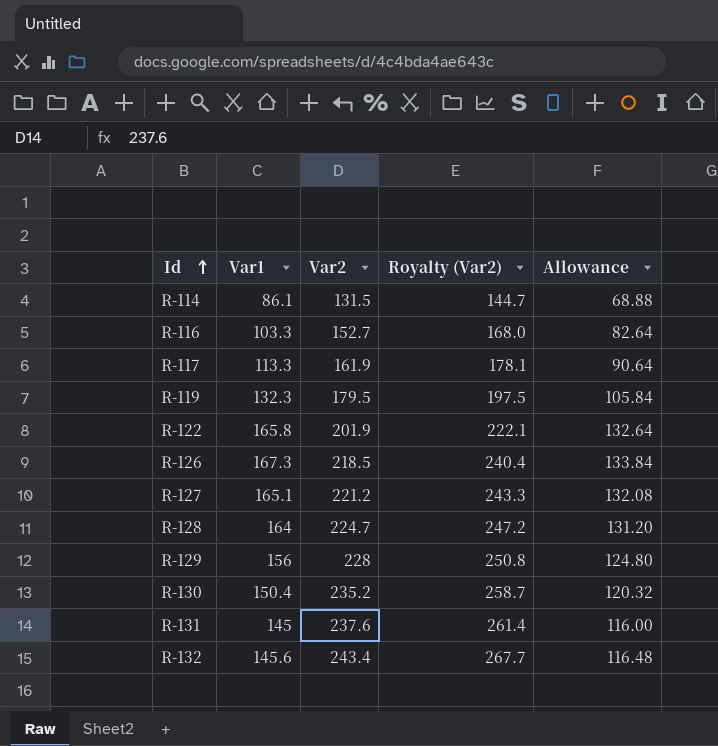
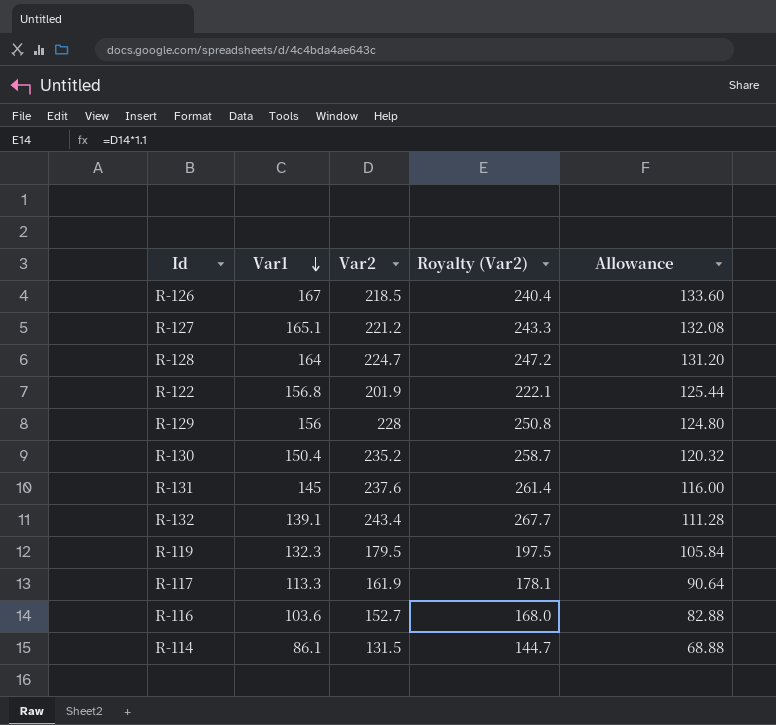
row order: Id ascending -> Var1 descending
R-126 | Var1: 167.3 -> 167
R-126 | Allowance: 133.84 -> 133.60
R-122 | Var1: 165.8 -> 156.8
R-122 | Allowance: 132.64 -> 125.44
R-132 | Var1: 145.6 -> 139.1
R-132 | Allowance: 116.48 -> 111.28
R-116 | Var1: 103.3 -> 103.6
R-116 | Allowance: 82.64 -> 82.88

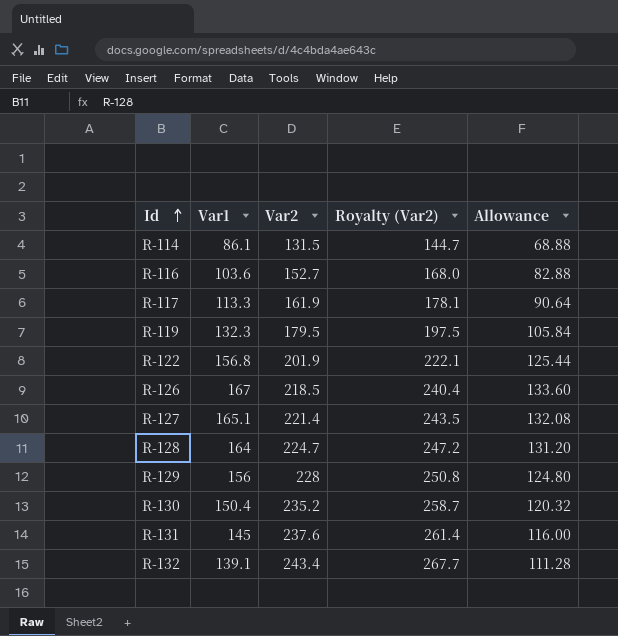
row order: Var1 descending -> Id ascending
R-127 | Var2: 221.2 -> 221.4
R-127 | Royalty (Var2): 243.3 -> 243.5

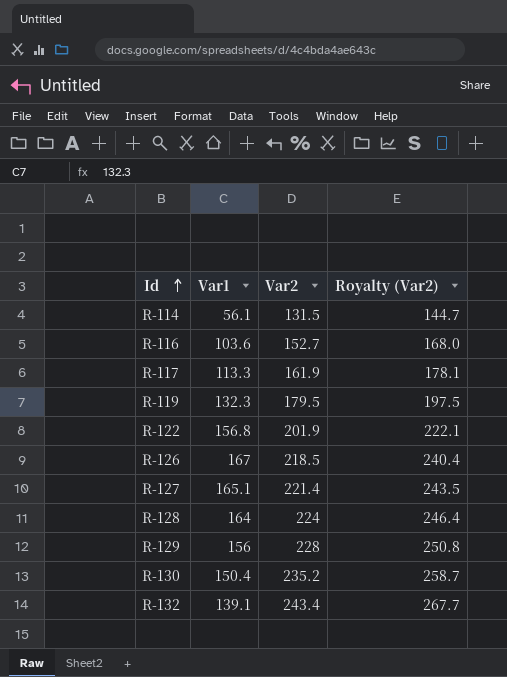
column Allowance | formula: [Var1] * 0.8 -> none
row R-131: 145 | 237.6 | 261.4 | 116.00 -> none
R-114 | Var1: 86.1 -> 56.1
R-128 | Var2: 224.7 -> 224
R-128 | Royalty (Var2): 247.2 -> 246.4

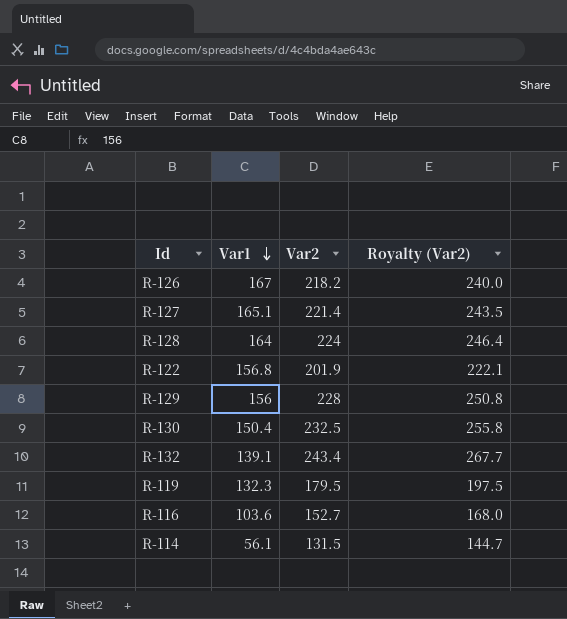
row order: Id ascending -> Var1 descending
row R-117: 113.3 | 161.9 | 178.1 -> none
R-126 | Var2: 218.5 -> 218.2
R-126 | Royalty (Var2): 240.4 -> 240.0
R-130 | Var2: 235.2 -> 232.5
R-130 | Royalty (Var2): 258.7 -> 255.8

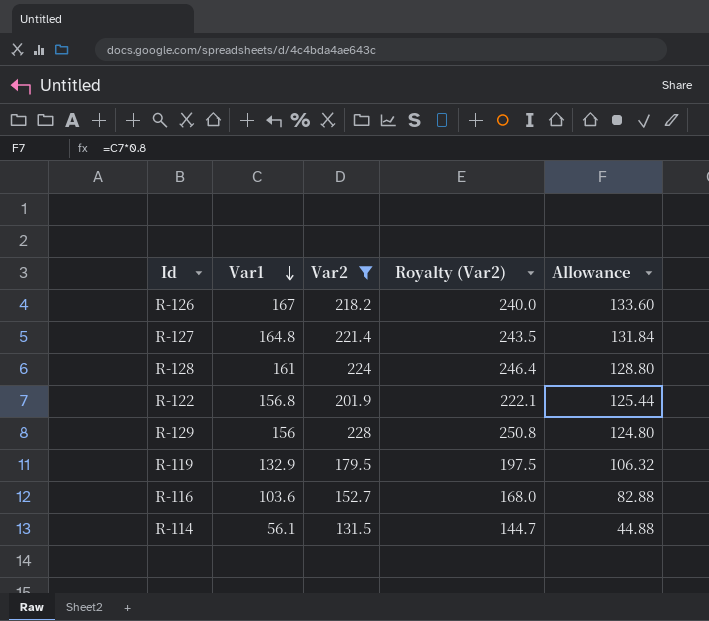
filter: none -> Var2 <= 228
column Allowance | formula: none -> [Var1] * 0.8
R-127 | Var1: 165.1 -> 164.8
R-128 | Var1: 164 -> 161
R-119 | Var1: 132.3 -> 132.9

